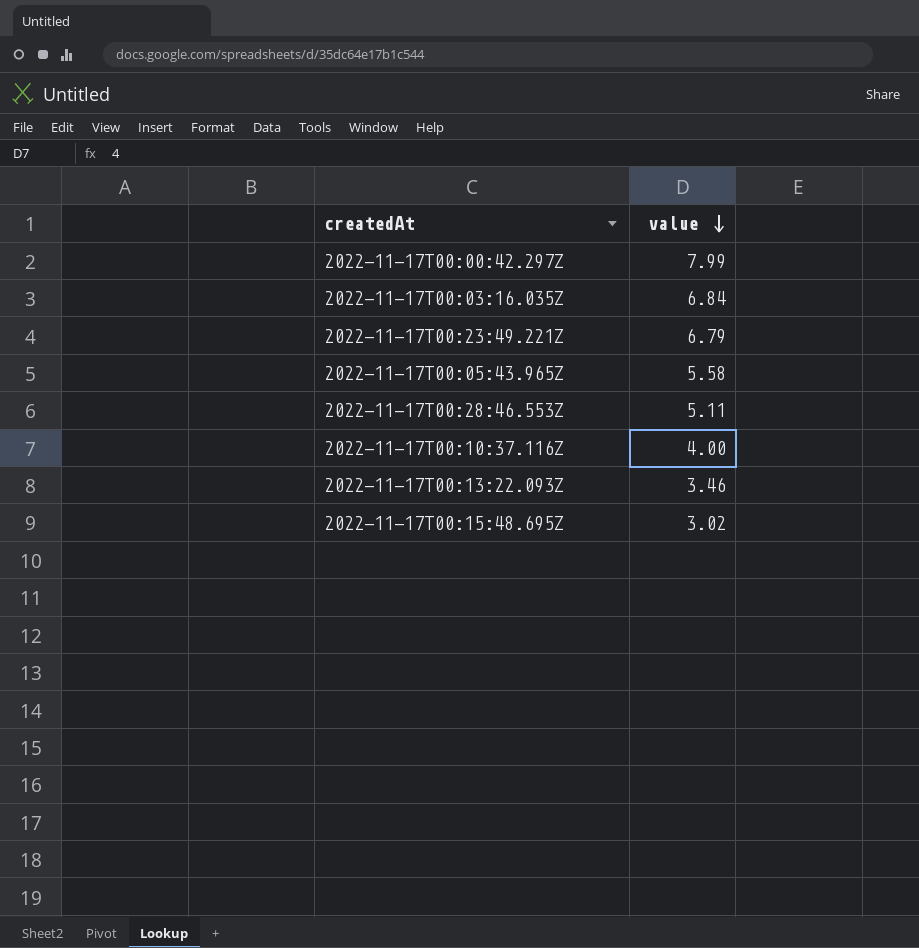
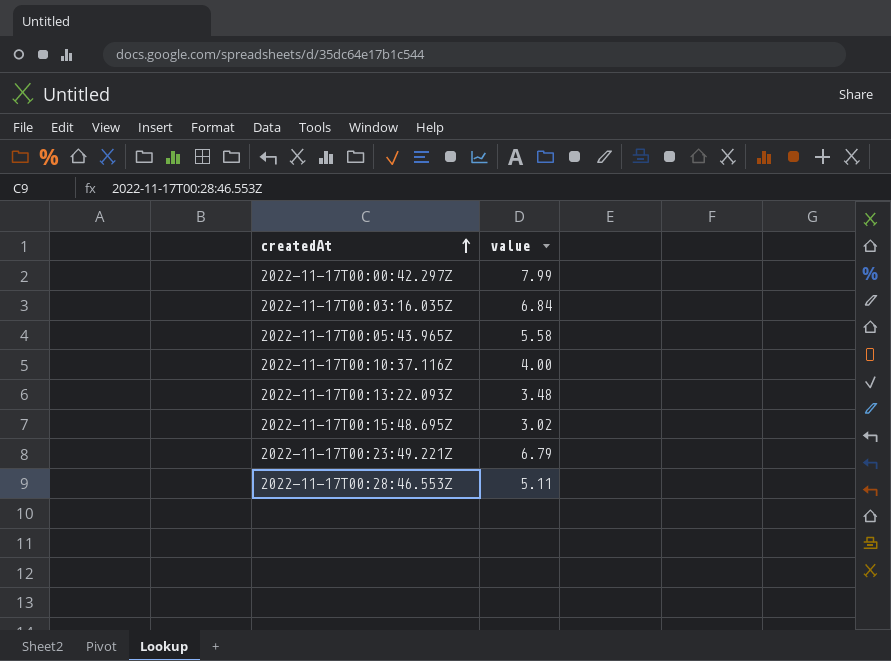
row order: value descending -> createdAt ascending
2022-11-17T00:13:22.093Z | value: 3.46 -> 3.48

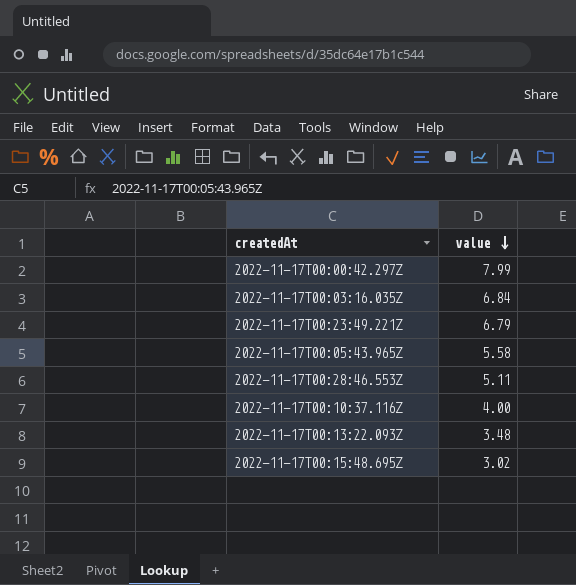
row order: createdAt ascending -> value descending

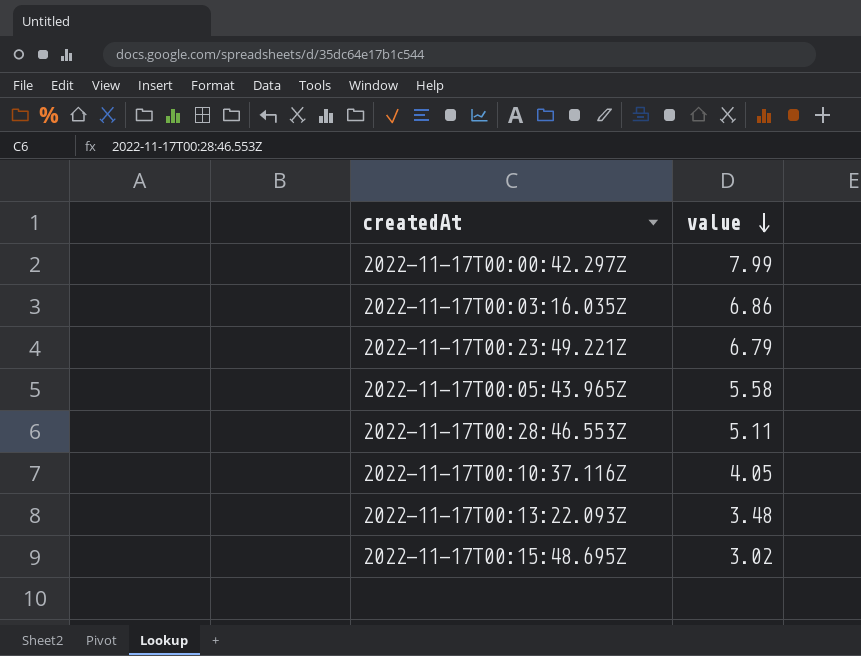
2022-11-17T00:03:16.035Z | value: 6.84 -> 6.86
2022-11-17T00:10:37.116Z | value: 4.00 -> 4.05

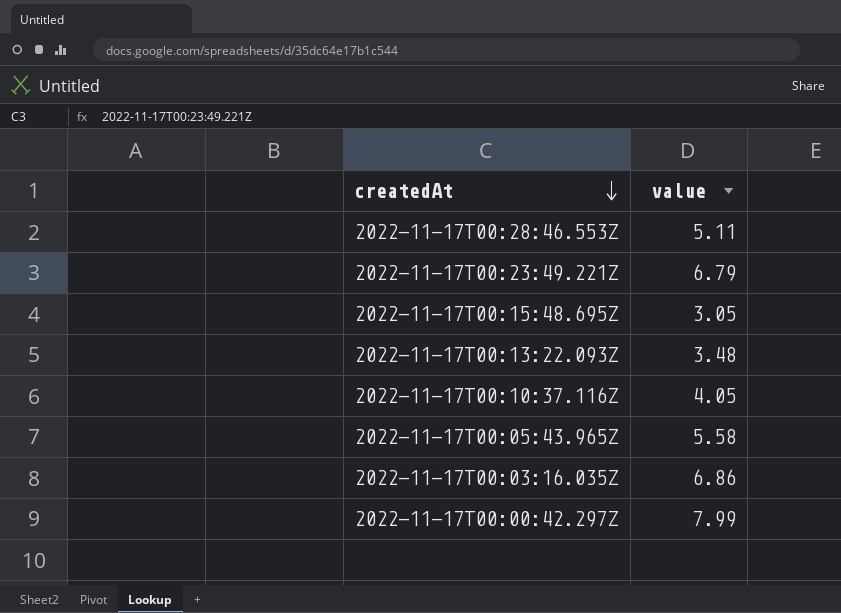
row order: value descending -> createdAt descending
2022-11-17T00:15:48.695Z | value: 3.02 -> 3.05

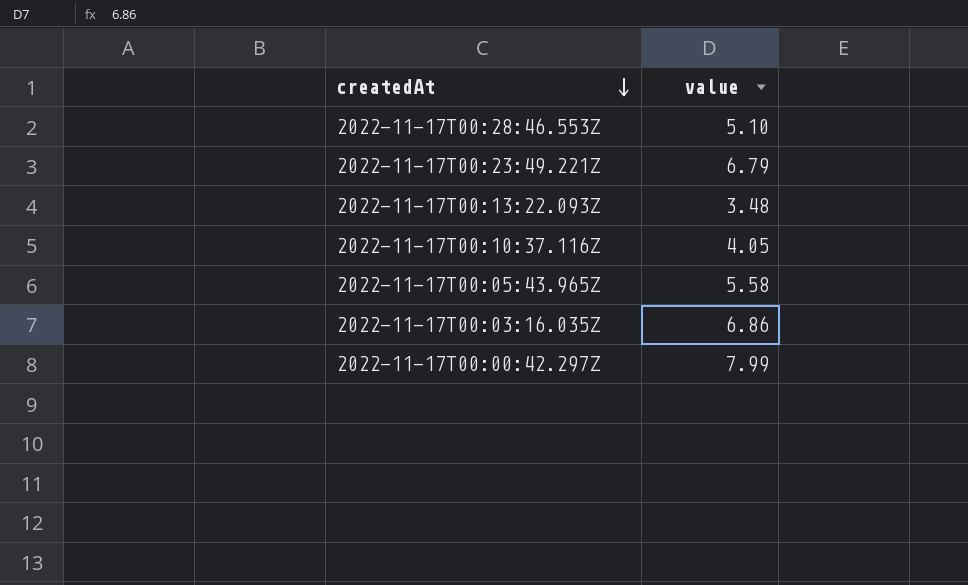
row 2022-11-17T00:15:48.695Z: 3.05 -> none
2022-11-17T00:28:46.553Z | value: 5.11 -> 5.10

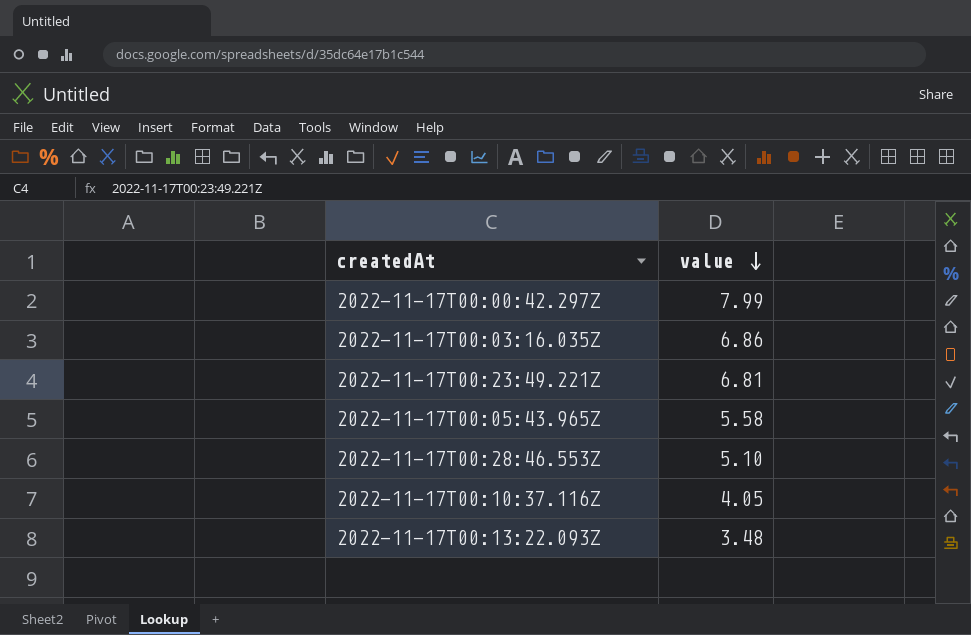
row order: createdAt descending -> value descending
2022-11-17T00:23:49.221Z | value: 6.79 -> 6.81

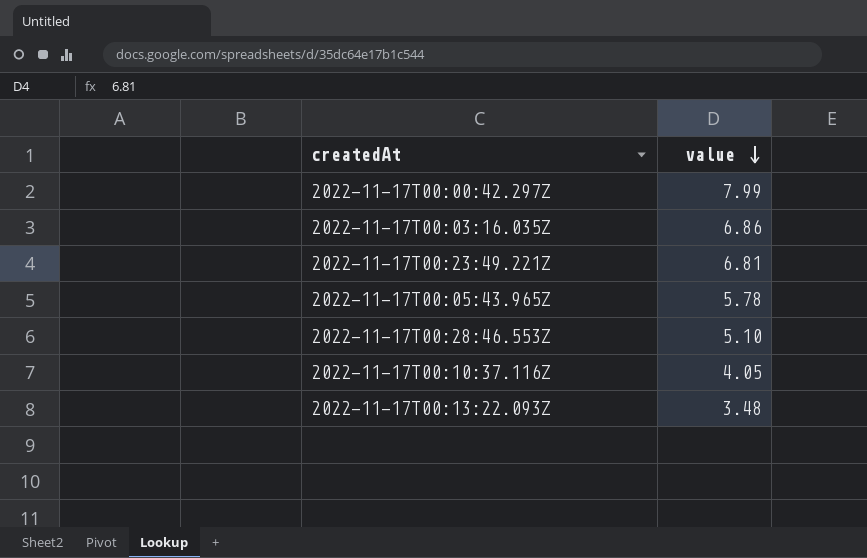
2022-11-17T00:05:43.965Z | value: 5.58 -> 5.78

